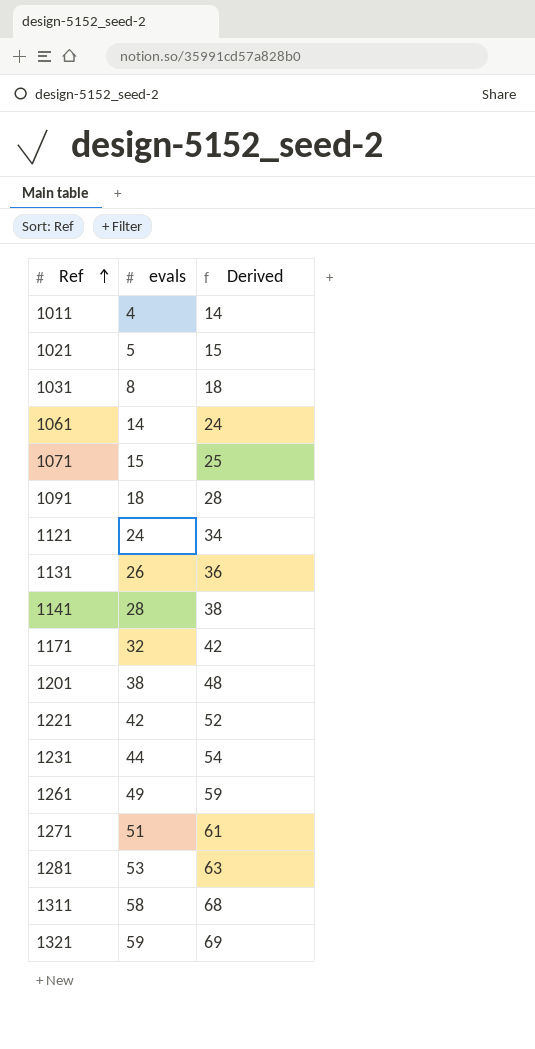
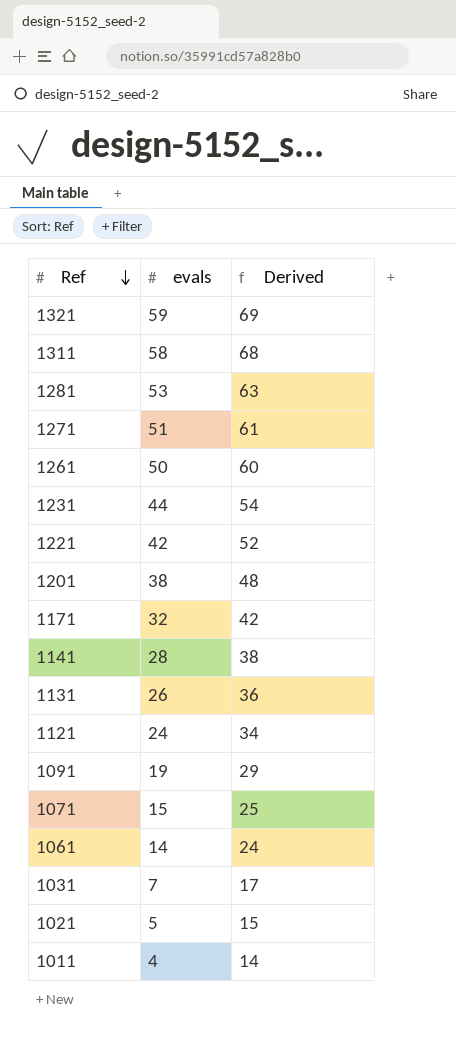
row order: Ref ascending -> Ref descending
1261 | evals: 49 -> 50
1261 | Derived: 59 -> 60
1091 | evals: 18 -> 19
1091 | Derived: 28 -> 29
1031 | evals: 8 -> 7
1031 | Derived: 18 -> 17

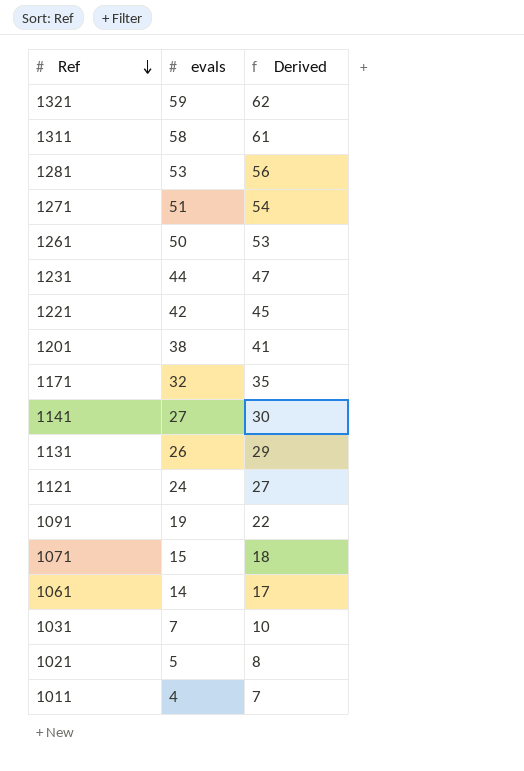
column Derived | formula: [evals] + 10 -> [evals] + 3
1141 | evals: 28 -> 27

